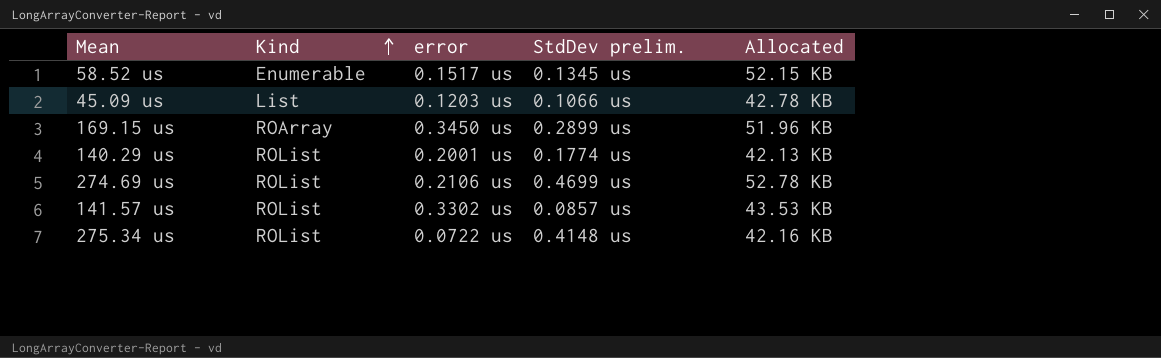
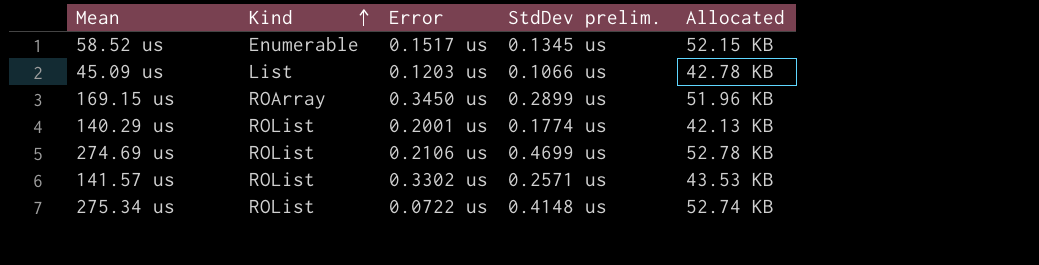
column name: error -> Error
141.57 us | StdDev prelim.: 0.0857 us -> 0.2571 us
275.34 us | Allocated: 42.16 KB -> 52.74 KB

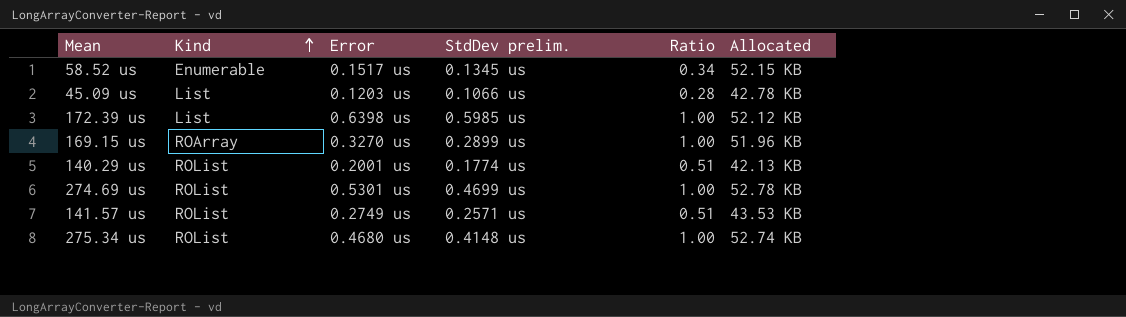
column Ratio | position: none -> 5
row 172.39 us: none -> List | 0.6398 us | 0.5985 us | 1.00 | 52.12 KB
169.15 us | Error: 0.3450 us -> 0.3270 us
274.69 us | Error: 0.2106 us -> 0.5301 us
141.57 us | Error: 0.3302 us -> 0.2749 us
275.34 us | Error: 0.0722 us -> 0.4680 us

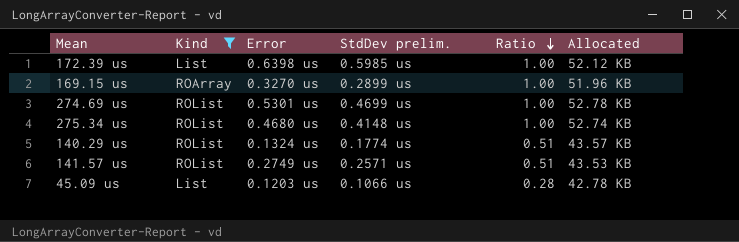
filter: none -> Kind != Enumerable
row order: Kind ascending -> Ratio descending
140.29 us | Error: 0.2001 us -> 0.1324 us
140.29 us | Allocated: 42.13 KB -> 43.57 KB

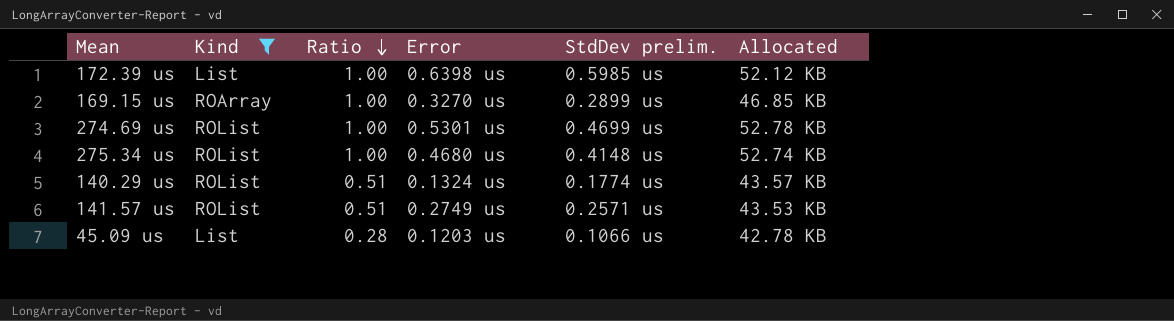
column Ratio | position: 5 -> 3
169.15 us | Allocated: 51.96 KB -> 46.85 KB

